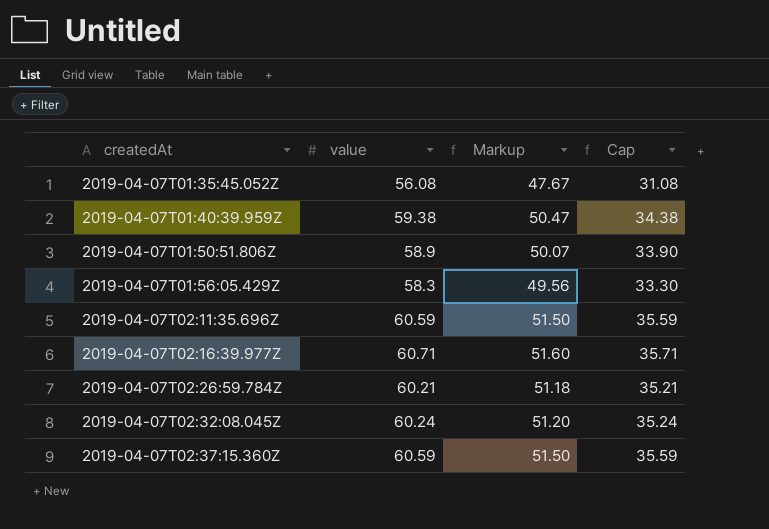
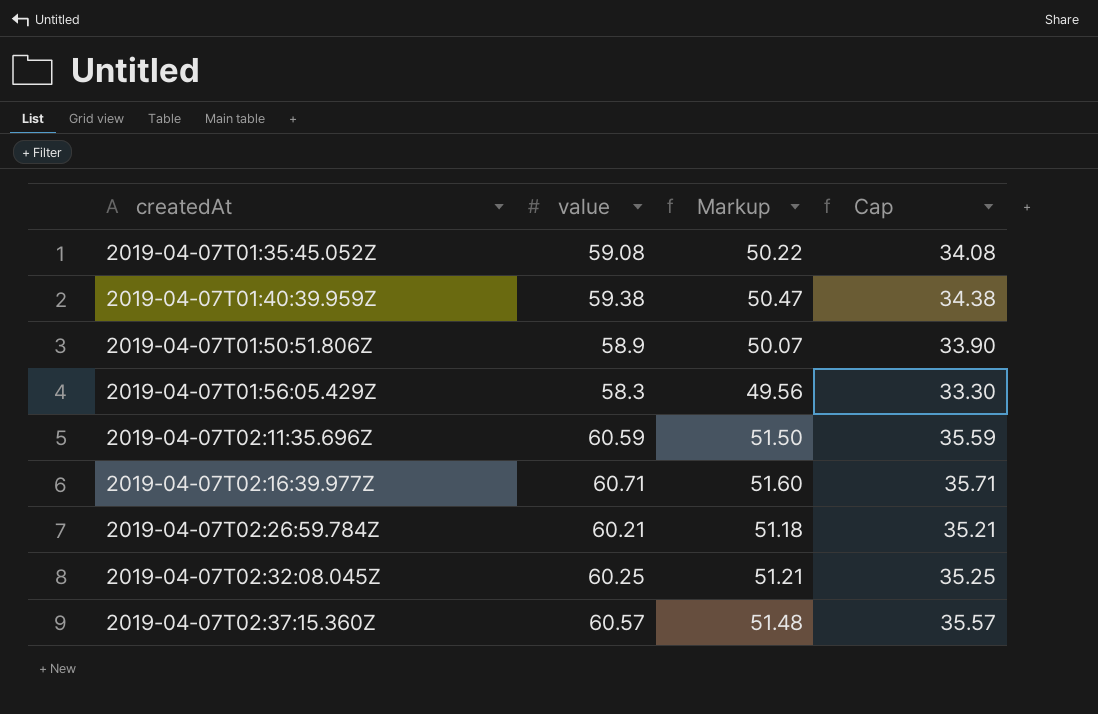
2019-04-07T01:35:45.052Z | value: 56.08 -> 59.08
2019-04-07T01:35:45.052Z | Markup: 47.67 -> 50.22
2019-04-07T01:35:45.052Z | Cap: 31.08 -> 34.08
2019-04-07T02:32:08.045Z | value: 60.24 -> 60.25
2019-04-07T02:32:08.045Z | Markup: 51.20 -> 51.21
2019-04-07T02:32:08.045Z | Cap: 35.24 -> 35.25
2019-04-07T02:37:15.360Z | value: 60.59 -> 60.57
2019-04-07T02:37:15.360Z | Markup: 51.50 -> 51.48
2019-04-07T02:37:15.360Z | Cap: 35.59 -> 35.57

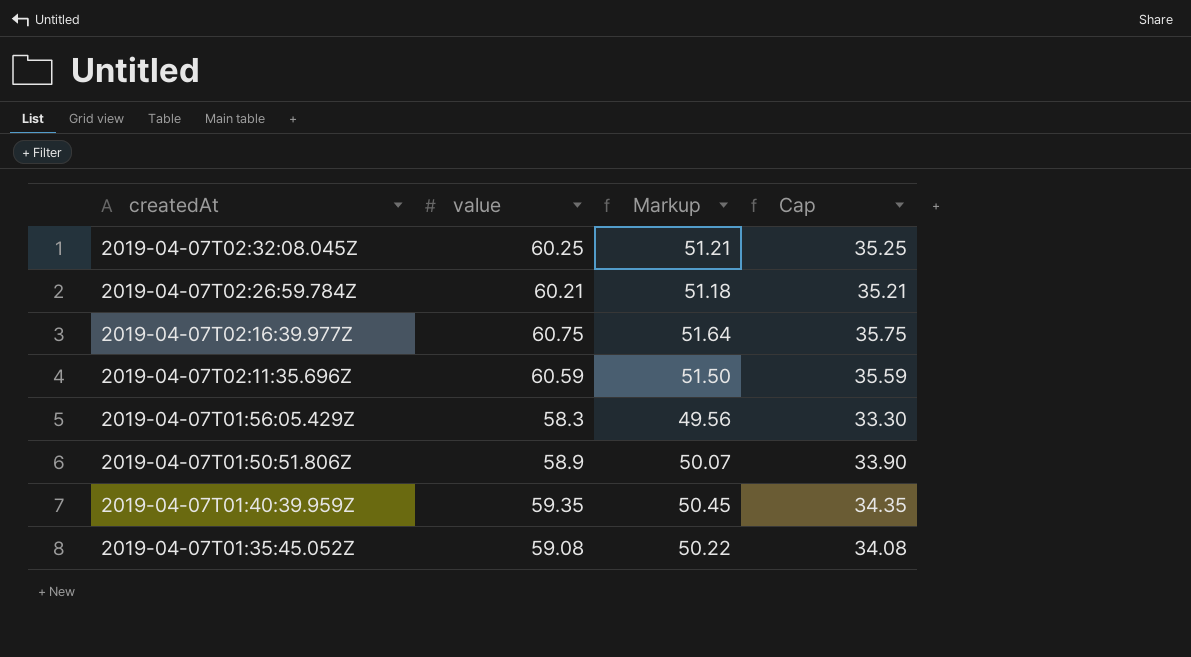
row order: createdAt ascending -> createdAt descending
row 2019-04-07T02:37:15.360Z: 60.57 | 51.48 | 35.57 -> none
2019-04-07T02:16:39.977Z | value: 60.71 -> 60.75
2019-04-07T02:16:39.977Z | Markup: 51.60 -> 51.64
2019-04-07T02:16:39.977Z | Cap: 35.71 -> 35.75
2019-04-07T01:40:39.959Z | value: 59.38 -> 59.35
2019-04-07T01:40:39.959Z | Markup: 50.47 -> 50.45
2019-04-07T01:40:39.959Z | Cap: 34.38 -> 34.35

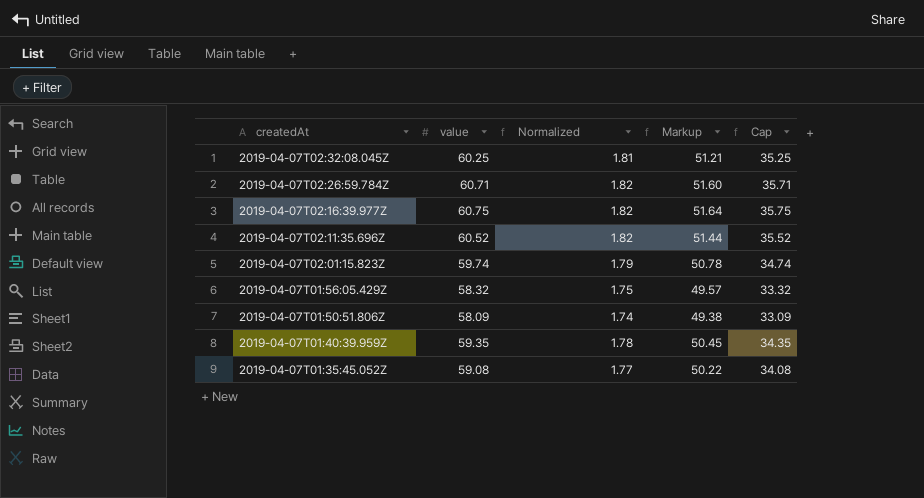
column Normalized | formula: none -> [value] * 0.03
2019-04-07T02:26:59.784Z | value: 60.21 -> 60.71
2019-04-07T02:26:59.784Z | Markup: 51.18 -> 51.60
2019-04-07T02:26:59.784Z | Cap: 35.21 -> 35.71
2019-04-07T02:11:35.696Z | value: 60.59 -> 60.52
2019-04-07T02:11:35.696Z | Markup: 51.50 -> 51.44
2019-04-07T02:11:35.696Z | Cap: 35.59 -> 35.52
row 2019-04-07T02:01:15.823Z: none -> 59.74 | 1.79 | 50.78 | 34.74
2019-04-07T01:56:05.429Z | value: 58.3 -> 58.32
2019-04-07T01:56:05.429Z | Markup: 49.56 -> 49.57
2019-04-07T01:56:05.429Z | Cap: 33.30 -> 33.32
2019-04-07T01:50:51.806Z | value: 58.9 -> 58.09
2019-04-07T01:50:51.806Z | Markup: 50.07 -> 49.38
2019-04-07T01:50:51.806Z | Cap: 33.90 -> 33.09

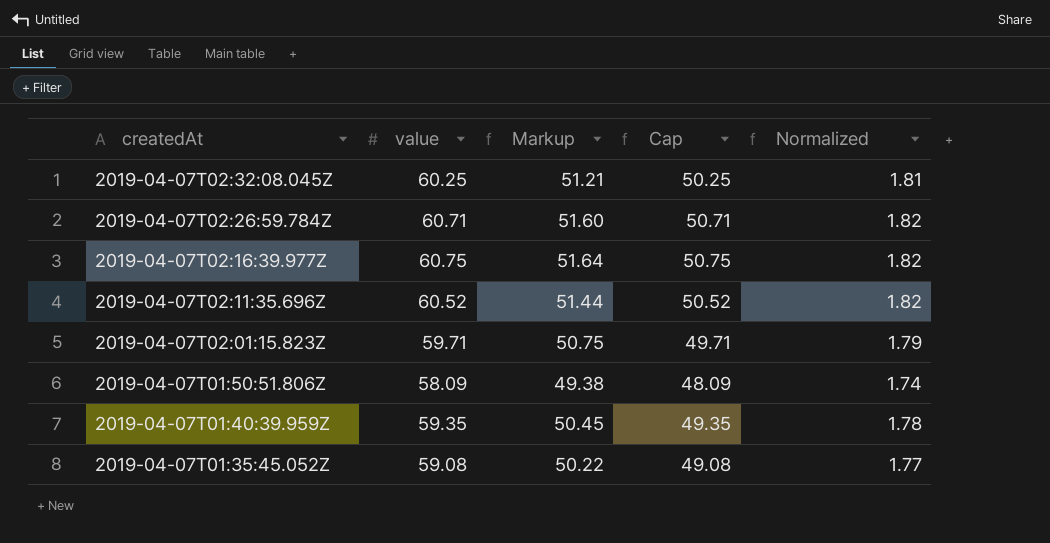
column Cap | formula: [value] - 25 -> [value] - 10
column Normalized | position: 3 -> 5
row 2019-04-07T01:56:05.429Z: 58.32 | 1.75 | 49.57 | 33.32 -> none
2019-04-07T02:01:15.823Z | value: 59.74 -> 59.71
2019-04-07T02:01:15.823Z | Markup: 50.78 -> 50.75

